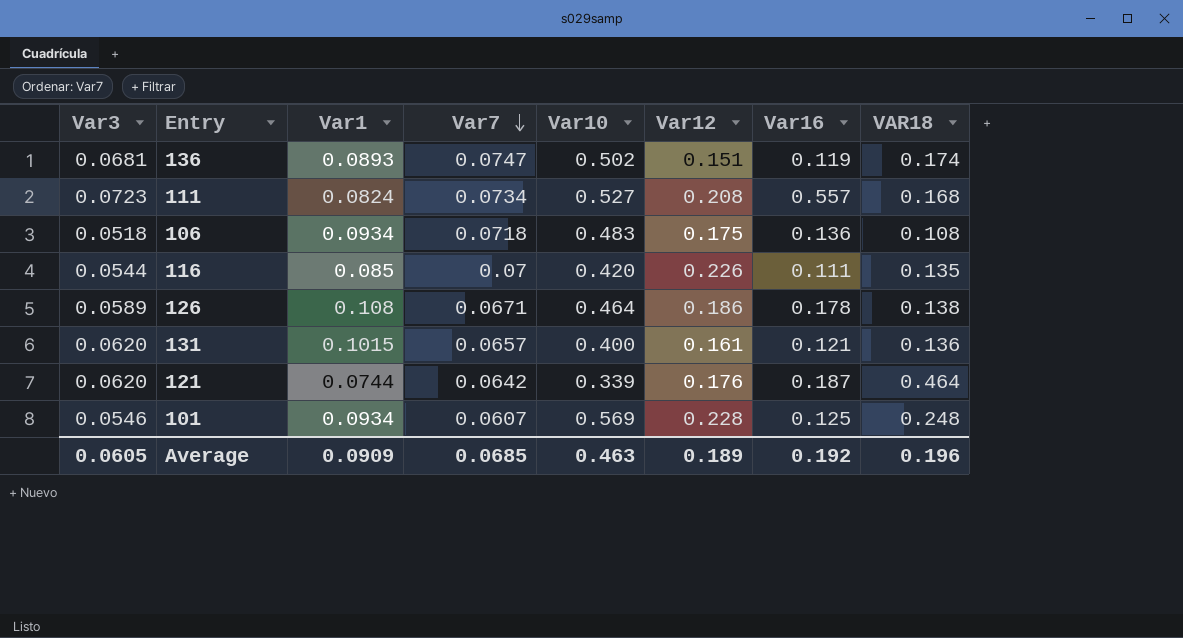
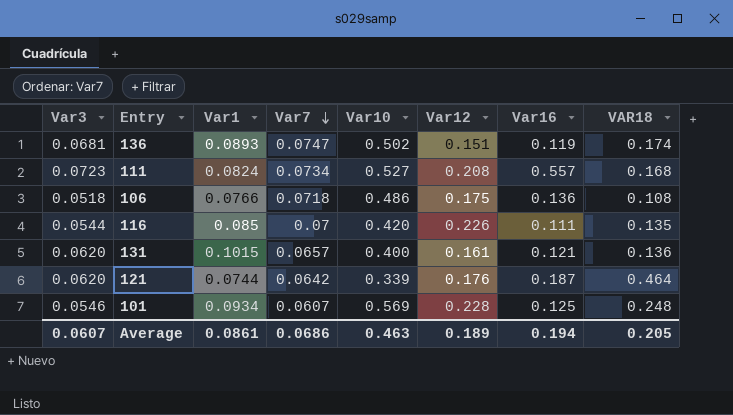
row 126: 0.0589 | 0.108 | 0.0671 | 0.464 | 0.186 | 0.178 | 0.138 -> none
106 | Var1: 0.0934 -> 0.0766
106 | Var10: 0.483 -> 0.486
Average | Var3: 0.0605 -> 0.0607
Average | Var1: 0.0909 -> 0.0861
Average | Var7: 0.0685 -> 0.0686
Average | Var16: 0.192 -> 0.194
Average | VAR18: 0.196 -> 0.205

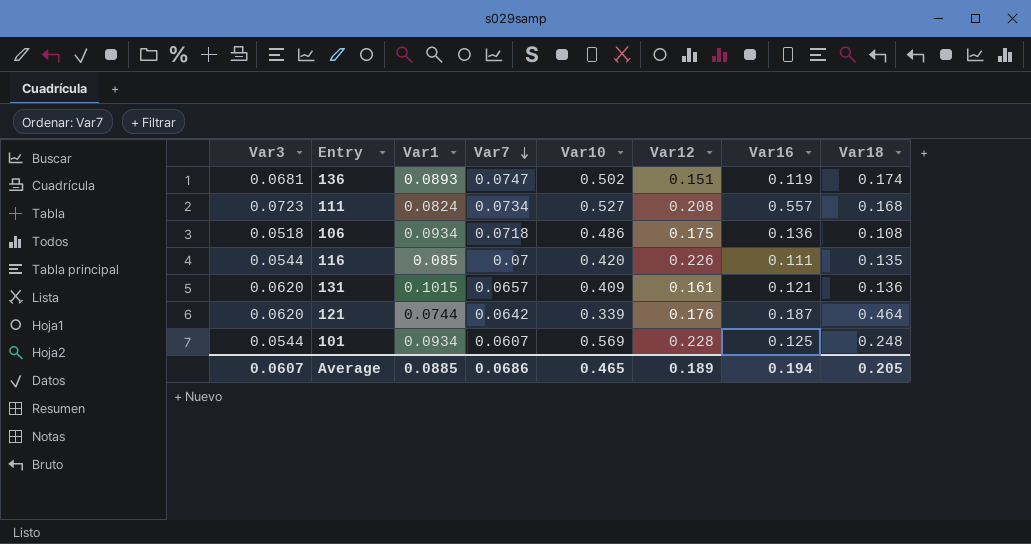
column name: VAR18 -> Var18
106 | Var1: 0.0766 -> 0.0934
131 | Var10: 0.400 -> 0.409
101 | Var3: 0.0546 -> 0.0544
Average | Var1: 0.0861 -> 0.0885
Average | Var10: 0.463 -> 0.465

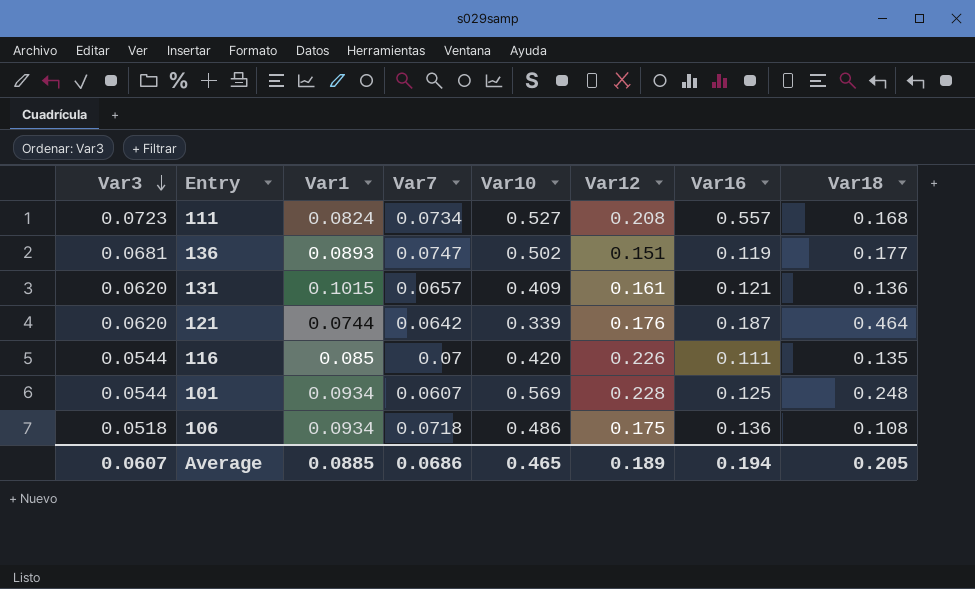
row order: Var7 descending -> Var3 descending
136 | Var18: 0.174 -> 0.177

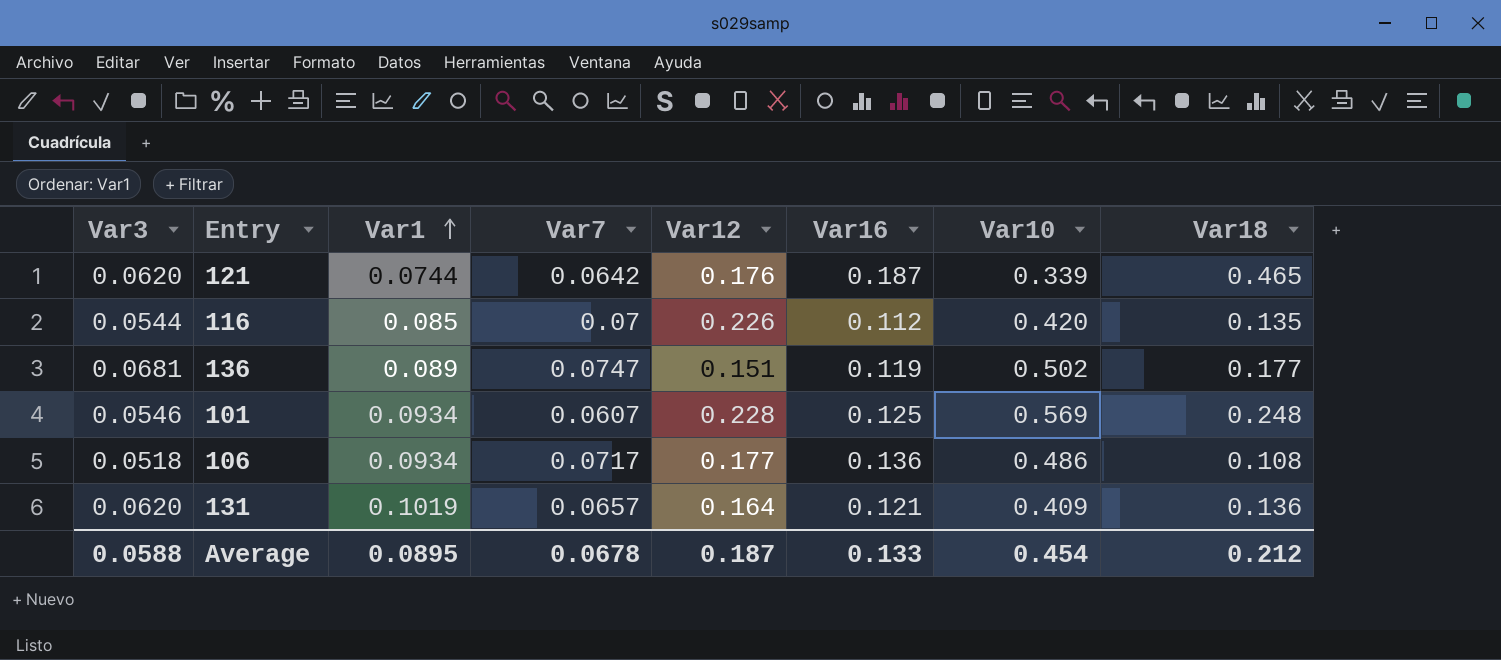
row order: Var3 descending -> Var1 ascending
column Var10 | position: 5 -> 7
row 111: 0.0723 | 0.0824 | 0.0734 | 0.527 | 0.208 | 0.557 | 0.168 -> none
121 | Var18: 0.464 -> 0.465
116 | Var16: 0.111 -> 0.112
136 | Var1: 0.0893 -> 0.089
101 | Var3: 0.0544 -> 0.0546
106 | Var7: 0.0718 -> 0.0717
106 | Var12: 0.175 -> 0.177
131 | Var1: 0.1015 -> 0.1019
131 | Var12: 0.161 -> 0.164
Average | Var3: 0.0607 -> 0.0588
Average | Var1: 0.0885 -> 0.0895
Average | Var7: 0.0686 -> 0.0678
Average | Var12: 0.189 -> 0.187
Average | Var16: 0.194 -> 0.133
Average | Var10: 0.465 -> 0.454
Average | Var18: 0.205 -> 0.212

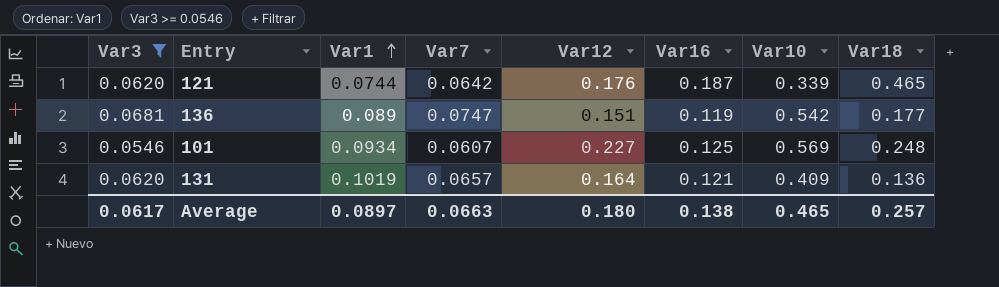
filter: none -> Var3 >= 0.0546
136 | Var10: 0.502 -> 0.542
101 | Var12: 0.228 -> 0.227
Average | Var3: 0.0588 -> 0.0617
Average | Var1: 0.0895 -> 0.0897
Average | Var7: 0.0678 -> 0.0663
Average | Var12: 0.187 -> 0.180
Average | Var16: 0.133 -> 0.138
Average | Var10: 0.454 -> 0.465
Average | Var18: 0.212 -> 0.257

